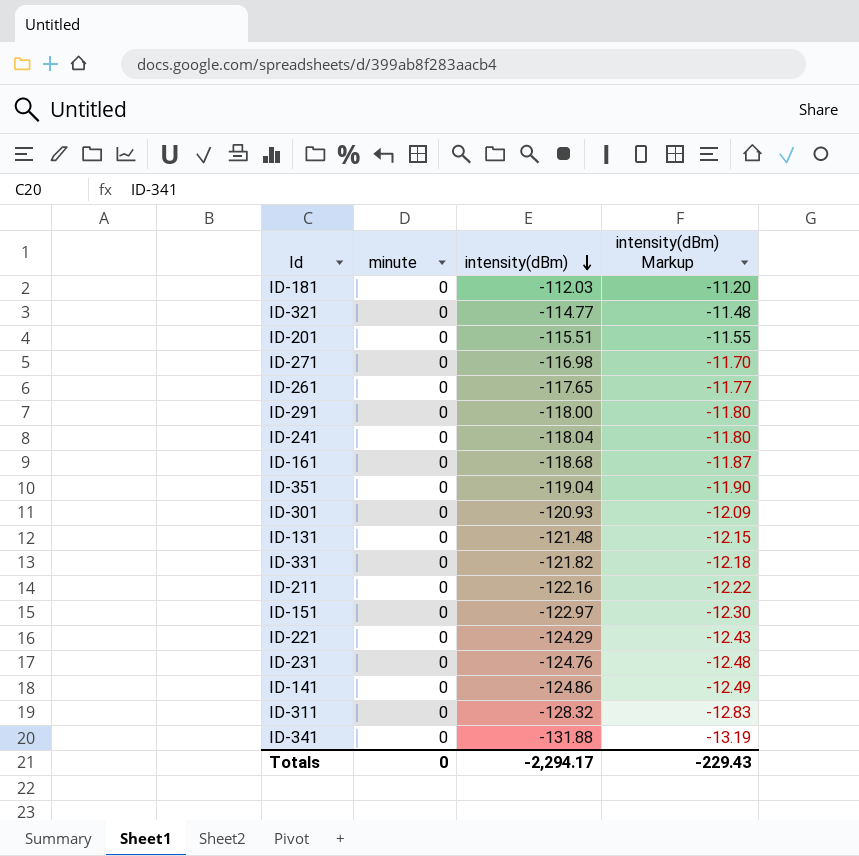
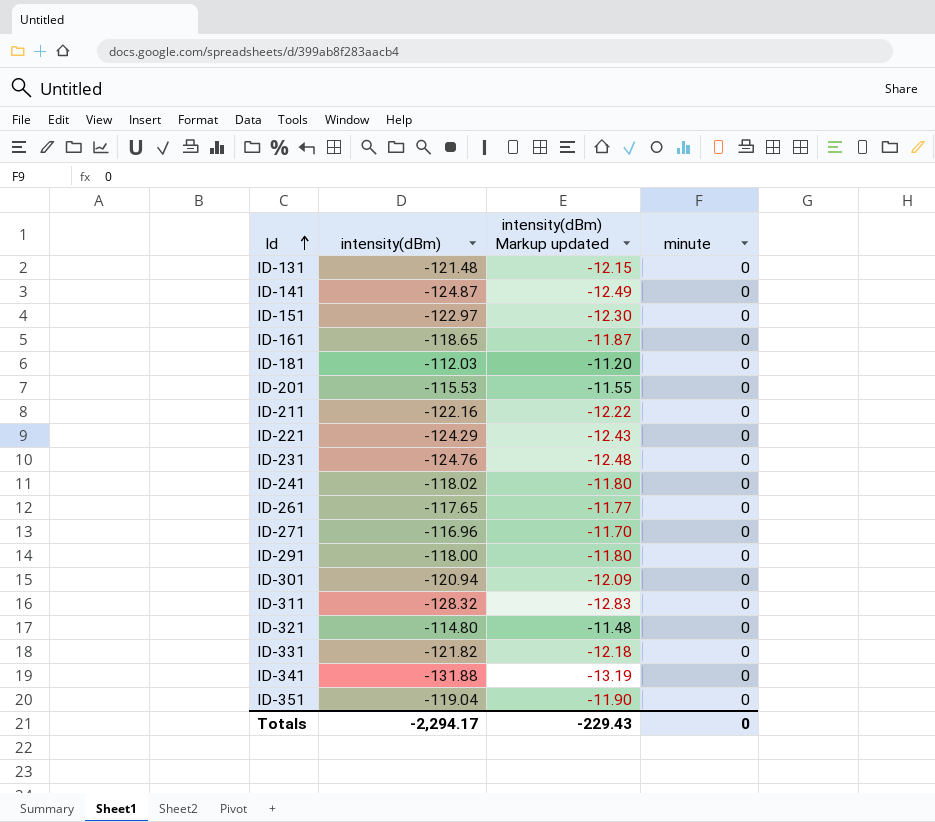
row order: intensity(dBm) descending -> Id ascending
column name: intensity(dBm) Markup -> intensity(dBm) Markup updated
column minute | position: 2 -> 4
ID-141 | intensity(dBm): -124.86 -> -124.87
ID-161 | intensity(dBm): -118.68 -> -118.65
ID-201 | intensity(dBm): -115.51 -> -115.53
ID-241 | intensity(dBm): -118.04 -> -118.02
ID-271 | intensity(dBm): -116.98 -> -116.96
ID-301 | intensity(dBm): -120.93 -> -120.94
ID-321 | intensity(dBm): -114.77 -> -114.80

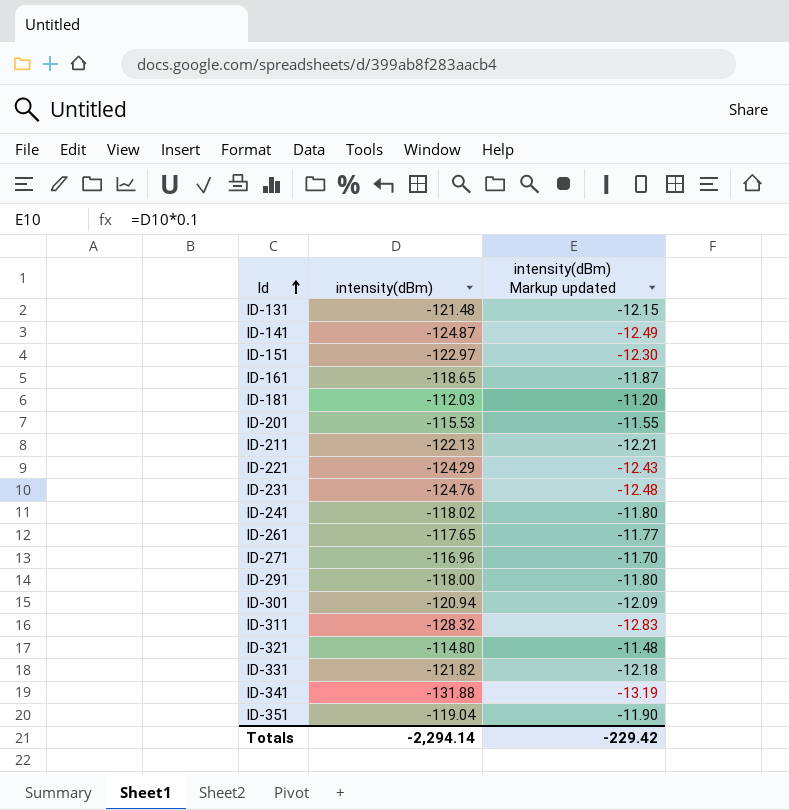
column minute | position: 4 -> none
ID-211 | intensity(dBm): -122.16 -> -122.13
ID-211 | intensity(dBm) Markup updated: -12.22 -> -12.21
Totals | intensity(dBm): -2,294.17 -> -2,294.14
Totals | intensity(dBm) Markup updated: -229.43 -> -229.42

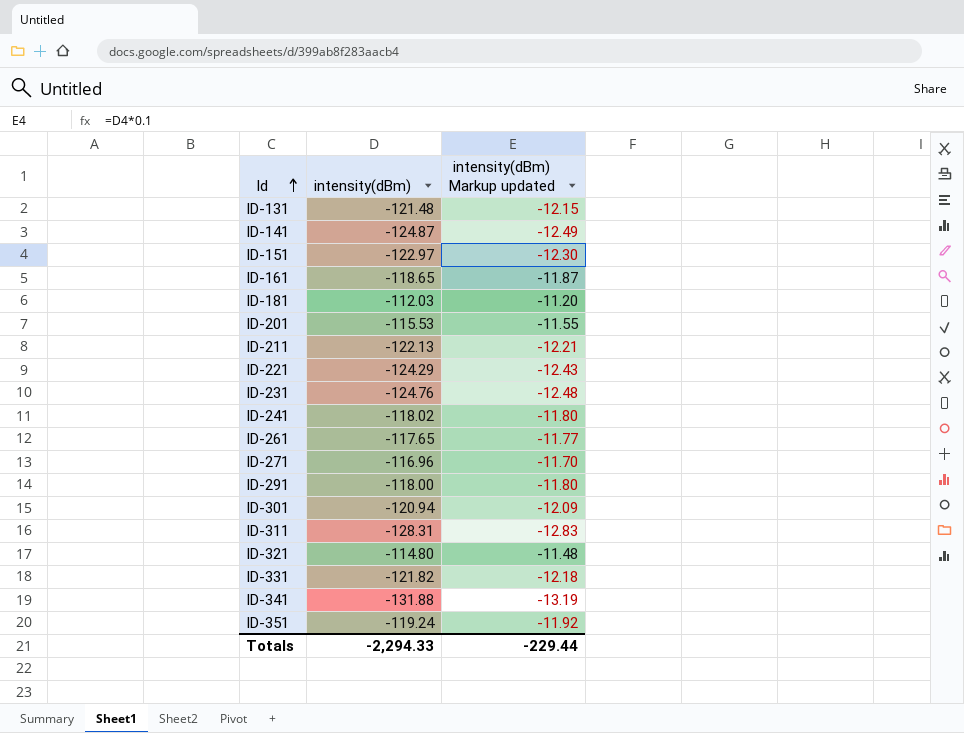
ID-311 | intensity(dBm): -128.32 -> -128.31
ID-351 | intensity(dBm): -119.04 -> -119.24
ID-351 | intensity(dBm) Markup updated: -11.90 -> -11.92
Totals | intensity(dBm): -2,294.14 -> -2,294.33
Totals | intensity(dBm) Markup updated: -229.42 -> -229.44

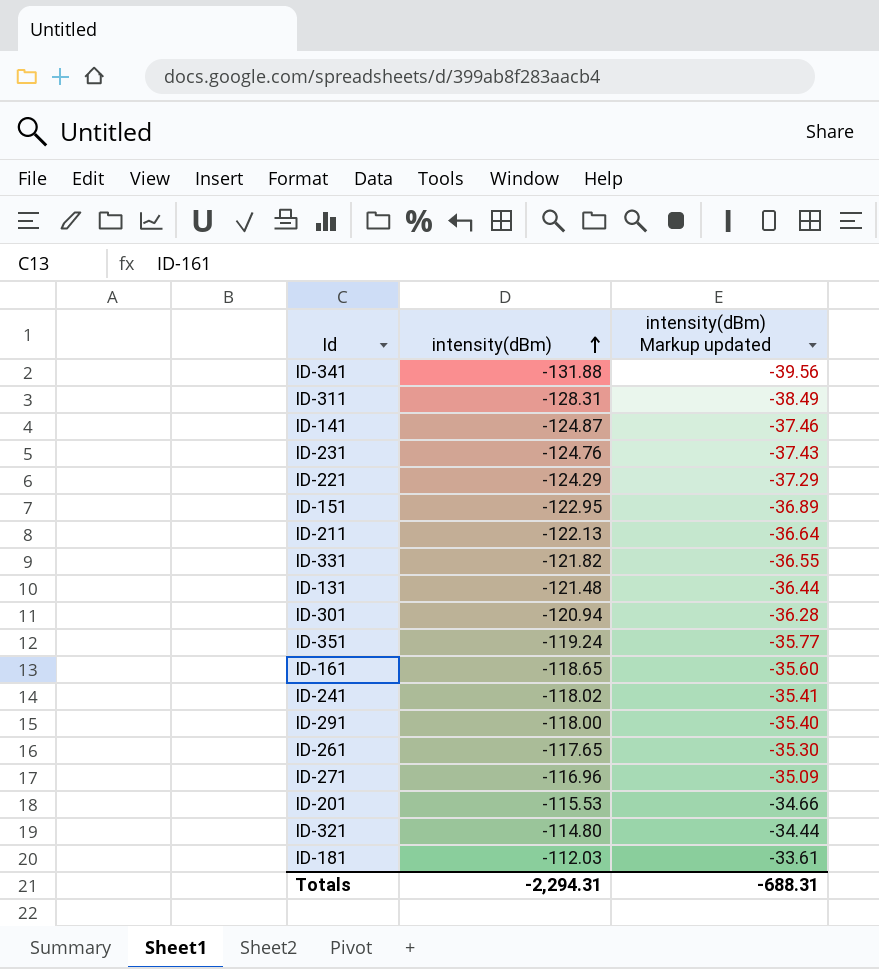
row order: Id ascending -> intensity(dBm) ascending
column intensity(dBm) Markup updated | formula: [intensity(dBm)] * 0.1 -> [intensity(dBm)] * 0.3
ID-151 | intensity(dBm): -122.97 -> -122.95
Totals | intensity(dBm): -2,294.33 -> -2,294.31
Totals | intensity(dBm) Markup updated: -229.44 -> -688.31

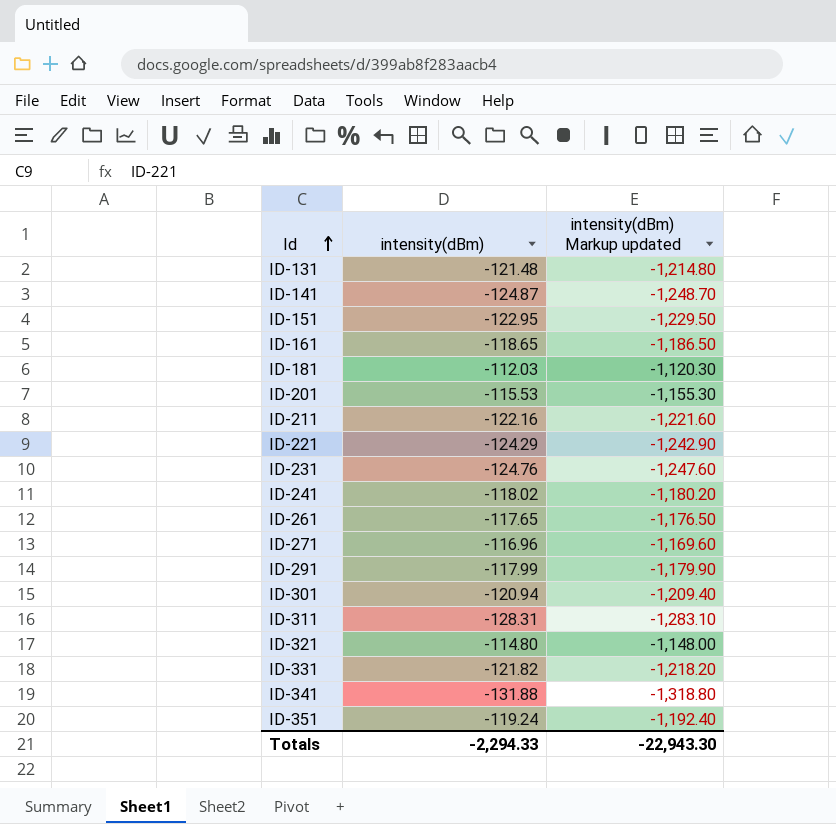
row order: intensity(dBm) ascending -> Id ascending
column intensity(dBm) Markup updated | formula: [intensity(dBm)] * 0.3 -> [intensity(dBm)] * 10
ID-211 | intensity(dBm): -122.13 -> -122.16
ID-291 | intensity(dBm): -118.00 -> -117.99
Totals | intensity(dBm): -2,294.31 -> -2,294.33
Totals | intensity(dBm) Markup updated: -688.31 -> -22,943.30

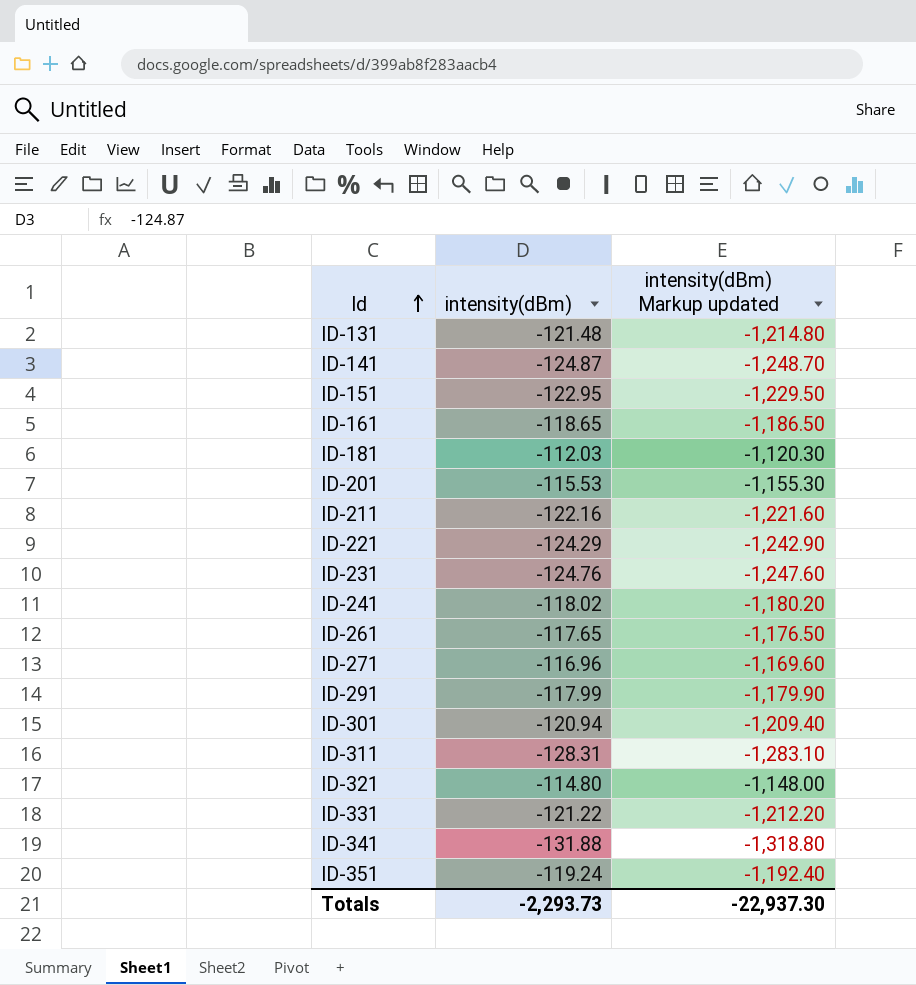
ID-331 | intensity(dBm): -121.82 -> -121.22
ID-331 | intensity(dBm) Markup updated: -1,218.20 -> -1,212.20
Totals | intensity(dBm): -2,294.33 -> -2,293.73
Totals | intensity(dBm) Markup updated: -22,943.30 -> -22,937.30

